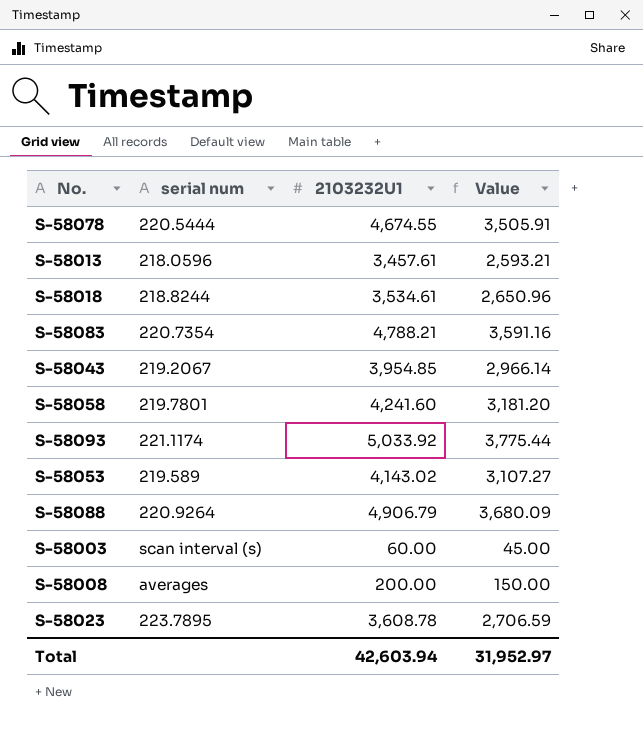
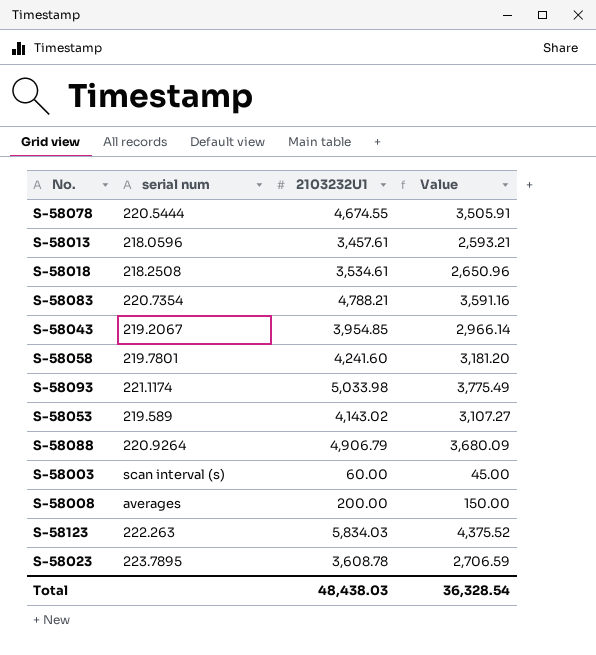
S-58018 | serial num: 218.8244 -> 218.2508
S-58093 | 2103232U1: 5,033.92 -> 5,033.98
S-58093 | Value: 3,775.44 -> 3,775.49
row S-58123: none -> 222.263 | 5,834.03 | 4,375.52
Total | 2103232U1: 42,603.94 -> 48,438.03
Total | Value: 31,952.97 -> 36,328.54

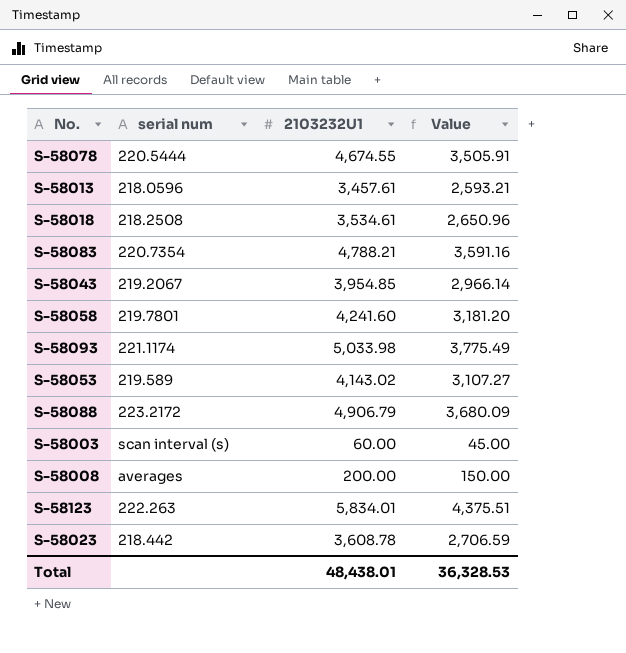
S-58088 | serial num: 220.9264 -> 223.2172
S-58123 | 2103232U1: 5,834.03 -> 5,834.01
S-58123 | Value: 4,375.52 -> 4,375.51
S-58023 | serial num: 223.7895 -> 218.442
Total | 2103232U1: 48,438.03 -> 48,438.01
Total | Value: 36,328.54 -> 36,328.53

